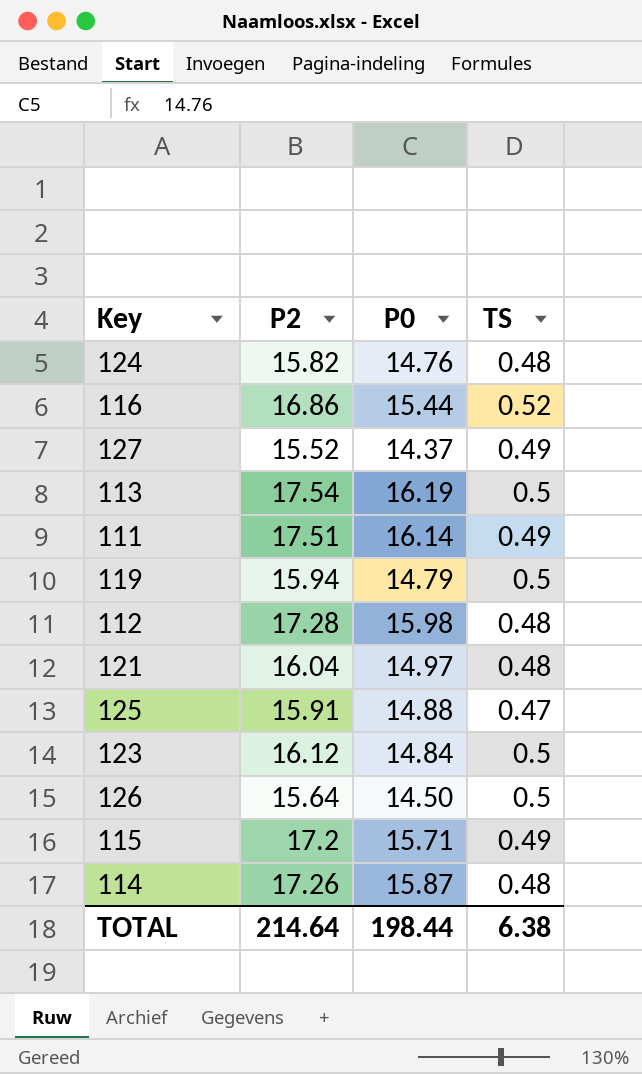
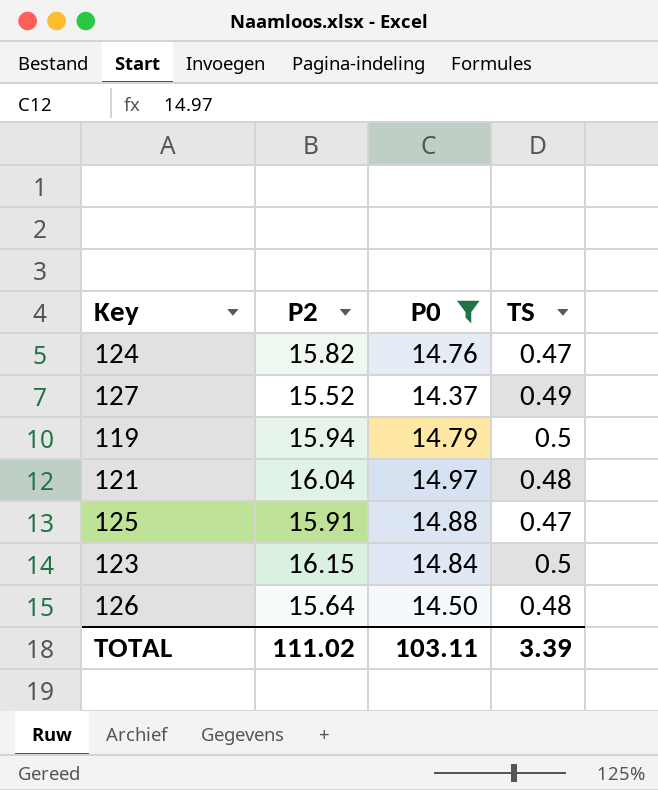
filter: none -> P0 <= 14.97
124 | TS: 0.48 -> 0.47
123 | P2: 16.12 -> 16.15
126 | TS: 0.5 -> 0.48
TOTAL | P2: 214.64 -> 111.02
TOTAL | P0: 198.44 -> 103.11
TOTAL | TS: 6.38 -> 3.39

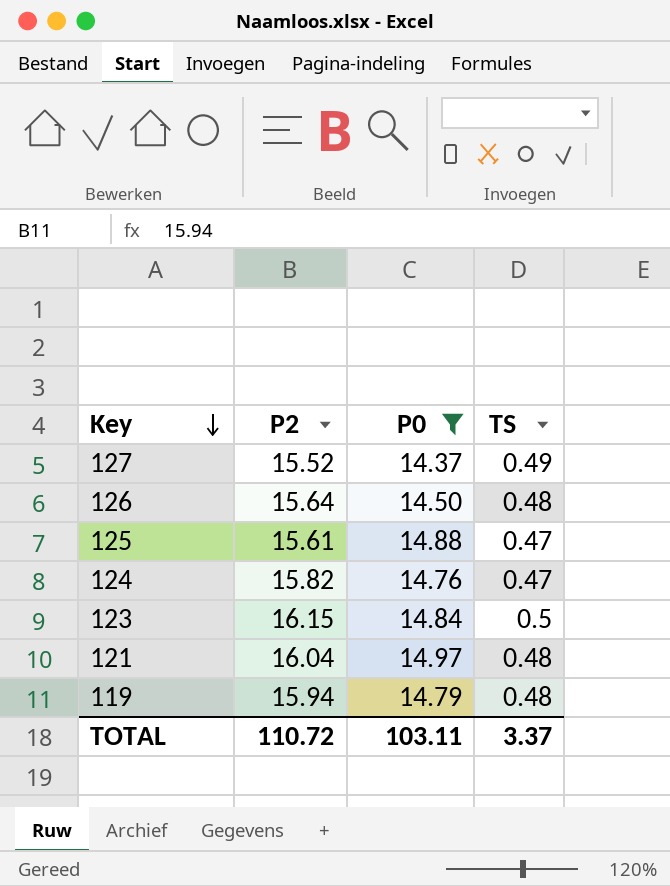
row order: none -> Key descending
125 | P2: 15.91 -> 15.61
119 | TS: 0.5 -> 0.48
TOTAL | P2: 111.02 -> 110.72
TOTAL | TS: 3.39 -> 3.37

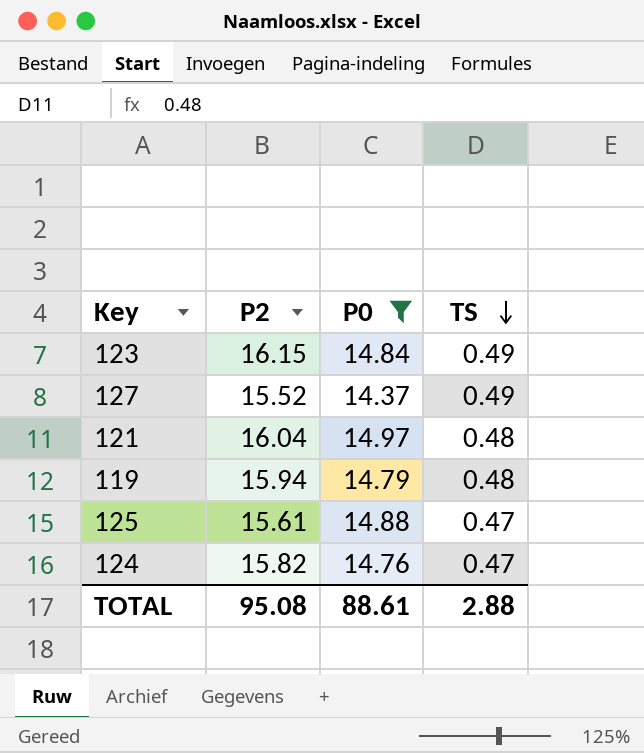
row order: Key descending -> TS descending
row 126: 15.64 | 14.50 | 0.48 -> none
123 | TS: 0.5 -> 0.49
TOTAL | P2: 110.72 -> 95.08
TOTAL | P0: 103.11 -> 88.61
TOTAL | TS: 3.37 -> 2.88

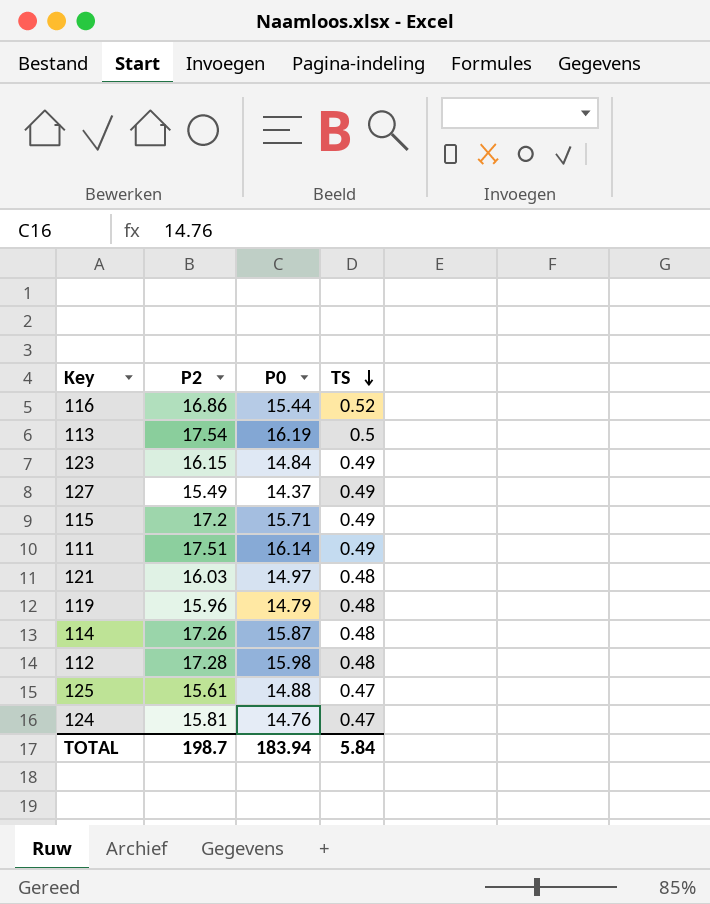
filter: P0 <= 14.97 -> none
127 | P2: 15.52 -> 15.49
121 | P2: 16.04 -> 16.03
119 | P2: 15.94 -> 15.96
124 | P2: 15.82 -> 15.81
TOTAL | P2: 95.08 -> 198.7
TOTAL | P0: 88.61 -> 183.94
TOTAL | TS: 2.88 -> 5.84

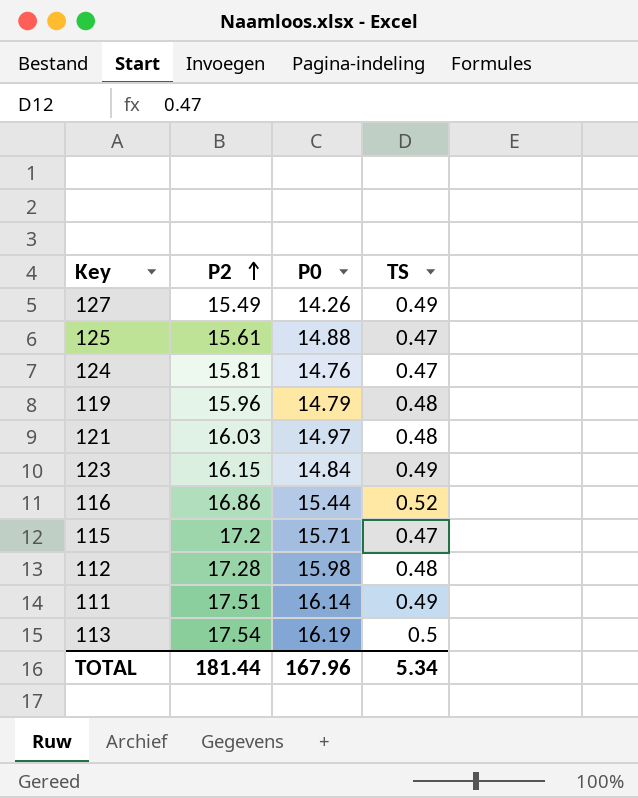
row order: TS descending -> P2 ascending
row 114: 17.26 | 15.87 | 0.48 -> none
127 | P0: 14.37 -> 14.26
115 | TS: 0.49 -> 0.47
TOTAL | P2: 198.7 -> 181.44
TOTAL | P0: 183.94 -> 167.96
TOTAL | TS: 5.84 -> 5.34

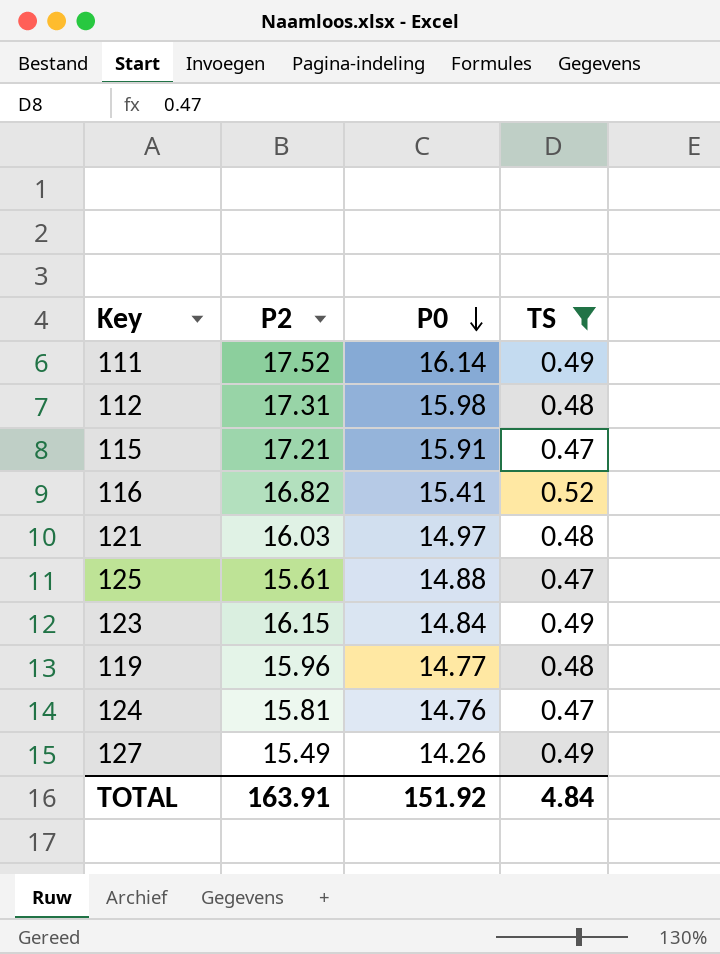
filter: none -> TS != 0.5
row order: P2 ascending -> P0 descending
111 | P2: 17.51 -> 17.52
112 | P2: 17.28 -> 17.31
115 | P2: 17.2 -> 17.21
115 | P0: 15.71 -> 15.91
116 | P2: 16.86 -> 16.82
116 | P0: 15.44 -> 15.41
119 | P0: 14.79 -> 14.77
TOTAL | P2: 181.44 -> 163.91
TOTAL | P0: 167.96 -> 151.92
TOTAL | TS: 5.34 -> 4.84

